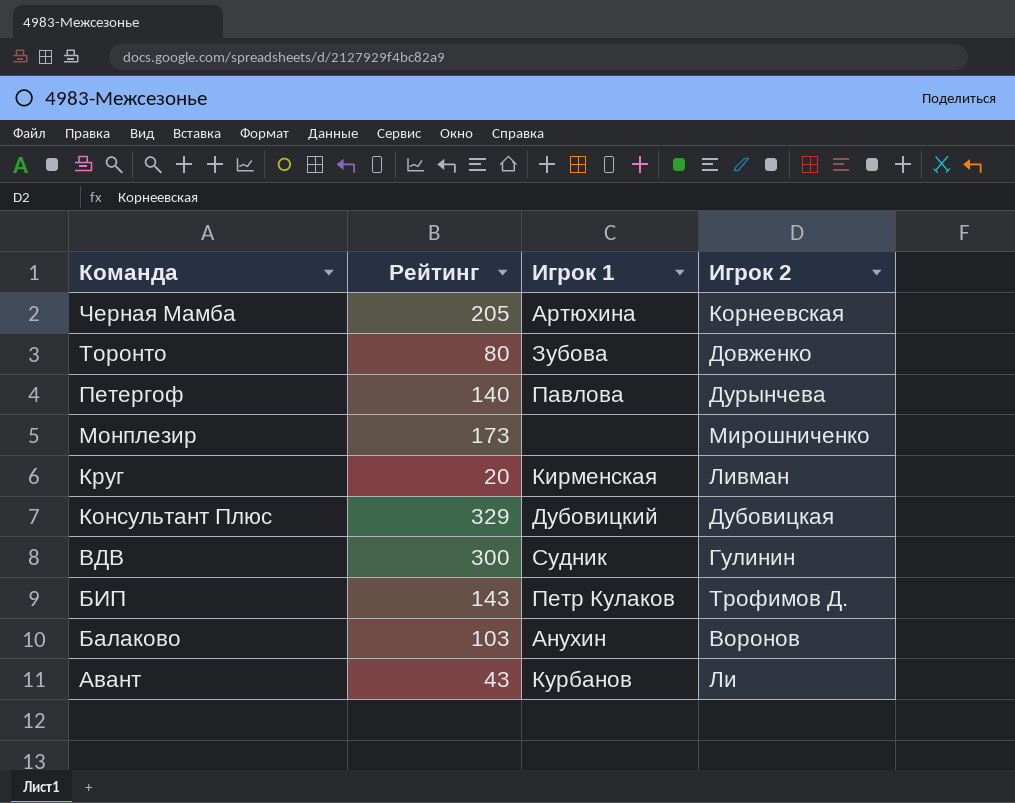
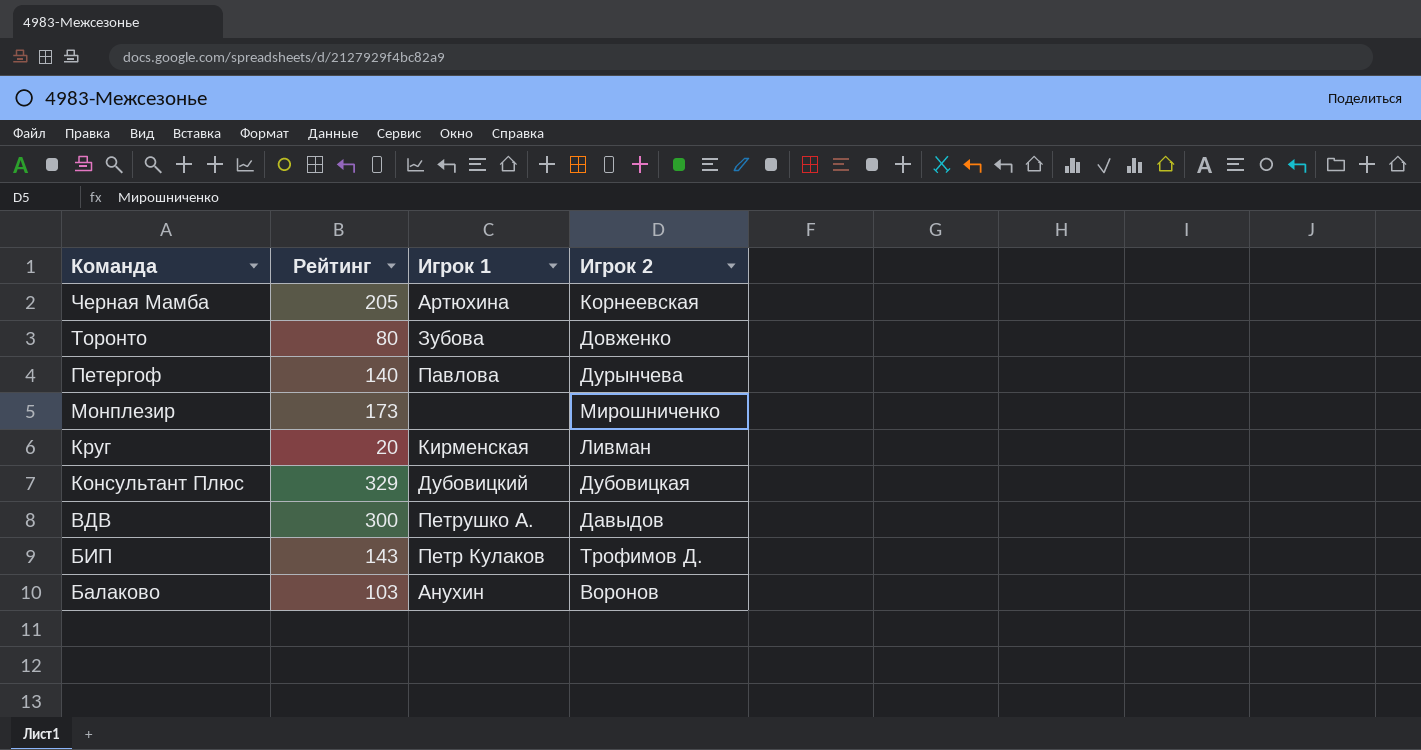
row Авант: 43 | Курбанов | Ли -> none
ВДВ | Игрок 1: Судник -> Петрушко А.
ВДВ | Игрок 2: Гулинин -> Давыдов

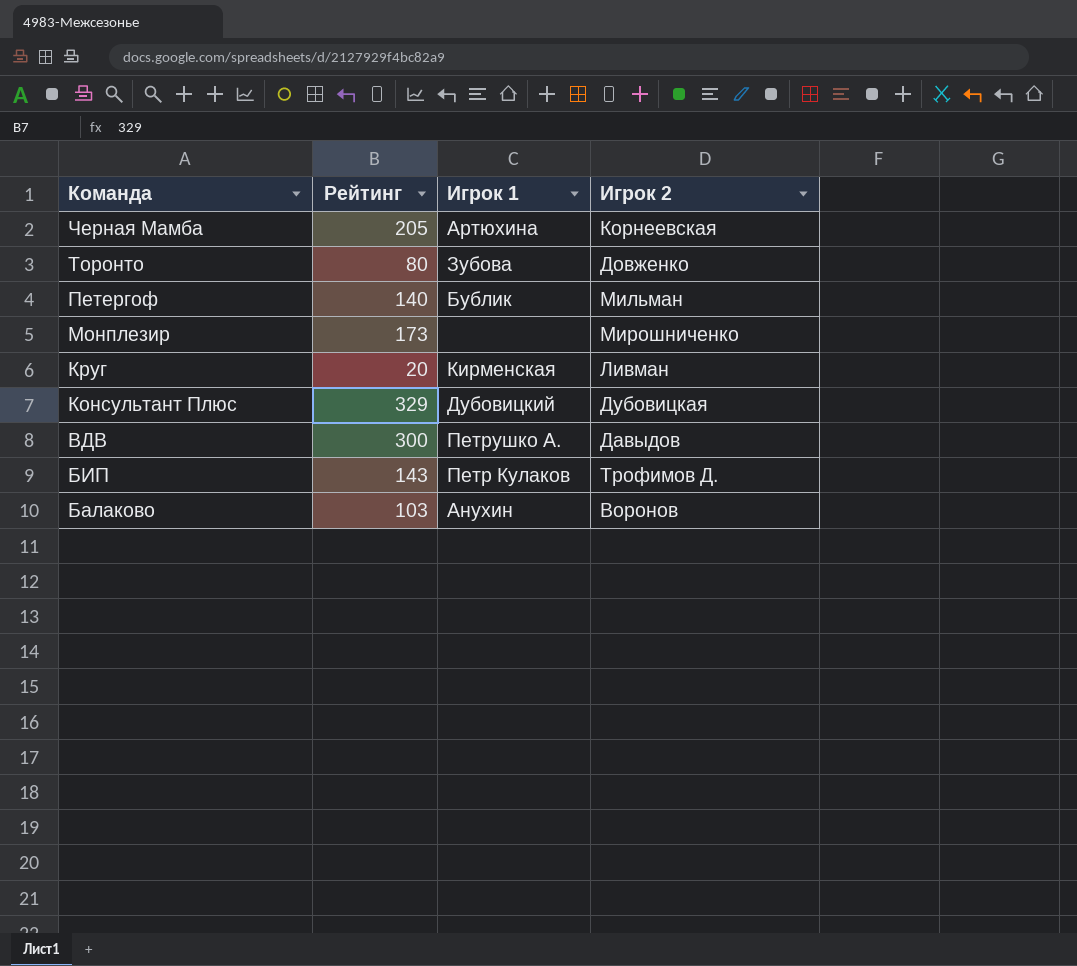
Петергоф | Игрок 1: Павлова -> Бублик
Петергоф | Игрок 2: Дурынчева -> Мильман

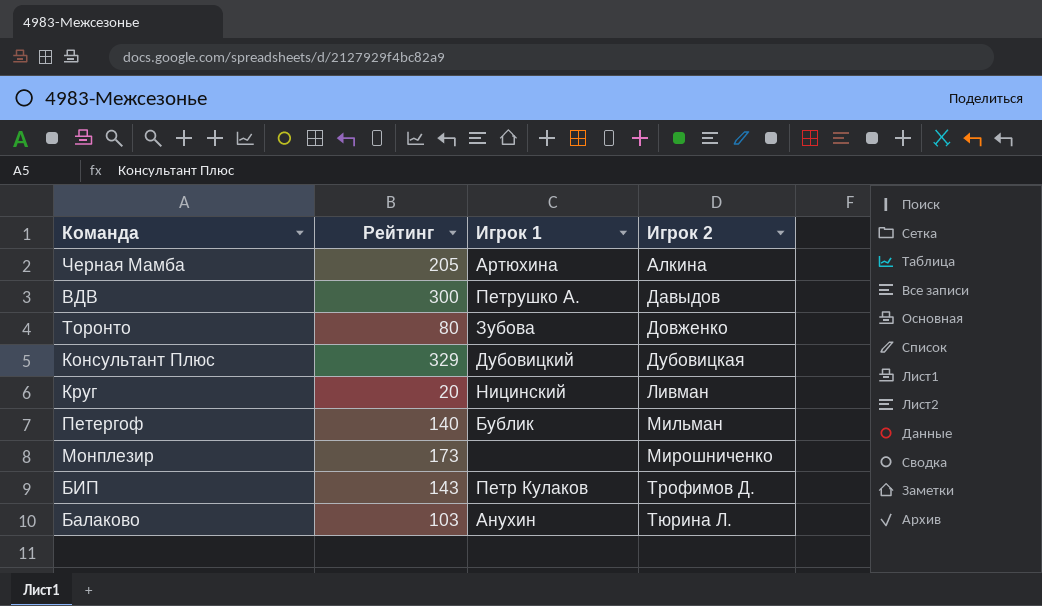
row order: Команда descending -> Игрок 2 ascending
Черная Мамба | Игрок 2: Корнеевская -> Алкина
Круг | Игрок 1: Кирменская -> Ницинский
Балаково | Игрок 2: Воронов -> Тюрина Л.

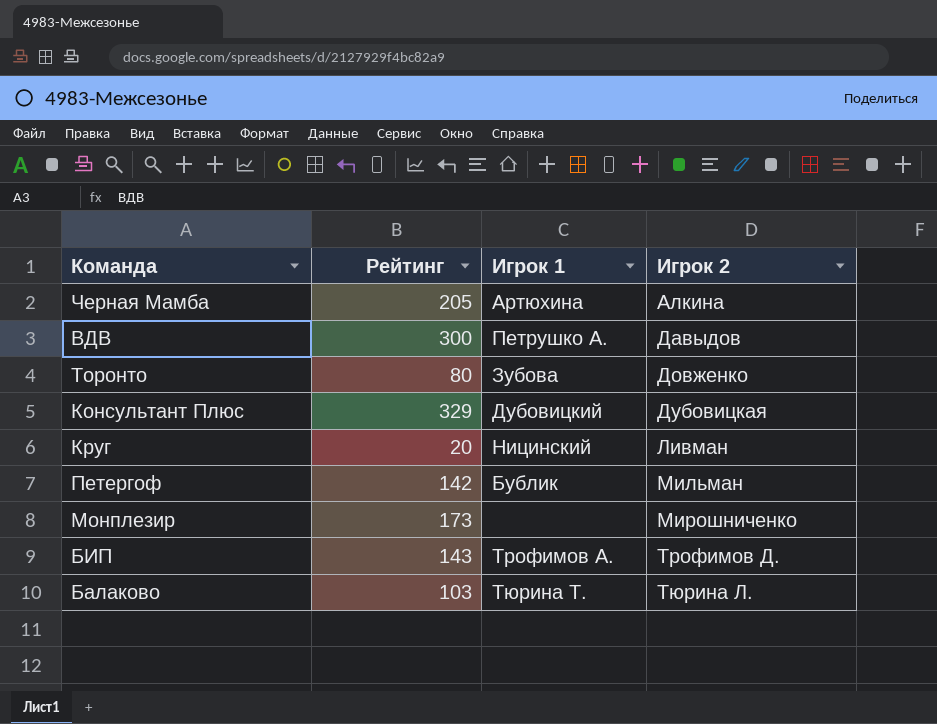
Петергоф | Рейтинг: 140 -> 142
БИП | Игрок 1: Петр Кулаков -> Трофимов А.
Балаково | Игрок 1: Анухин -> Тюрина Т.

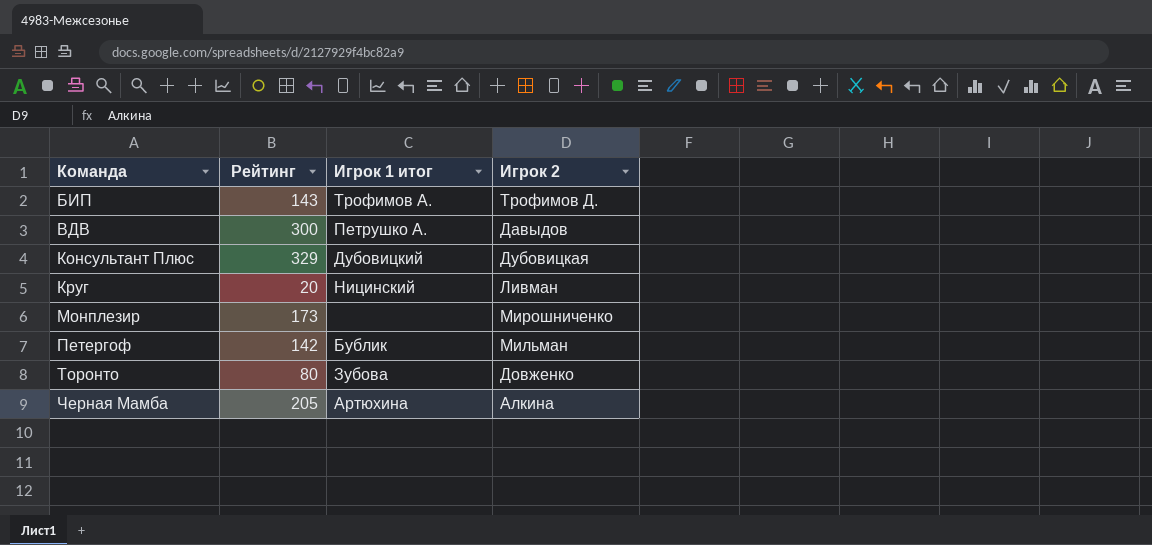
row order: Игрок 2 ascending -> Команда ascending
column name: Игрок 1 -> Игрок 1 итог
row Балаково: 103 | Тюрина Т. | Тюрина Л. -> none

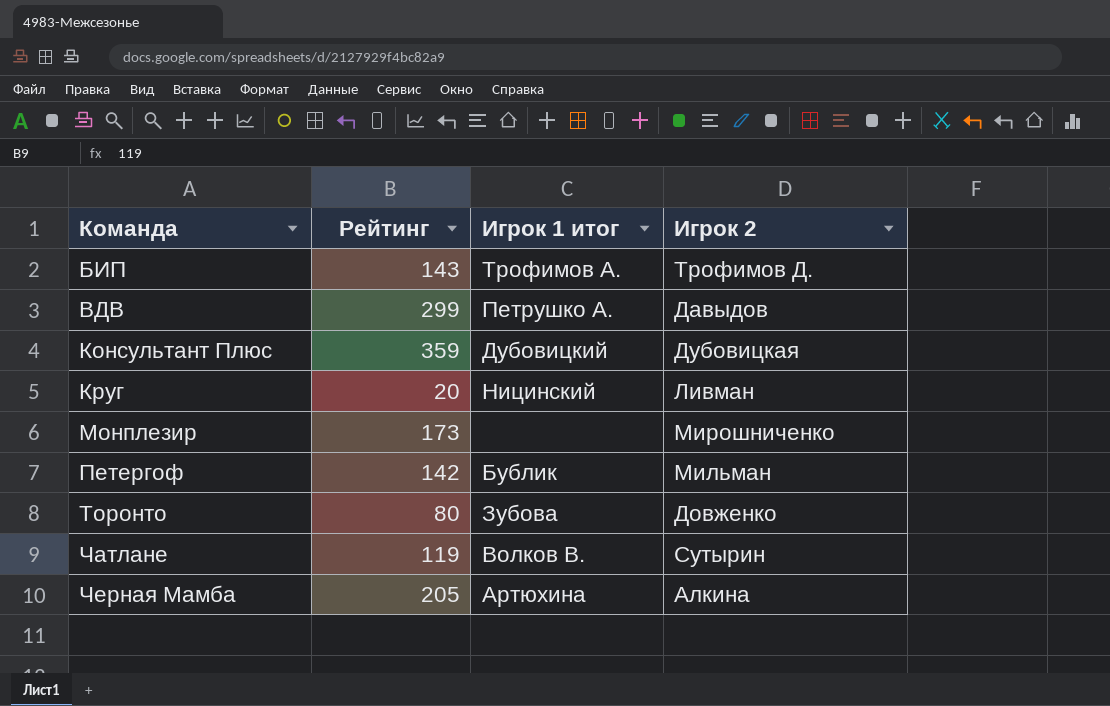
ВДВ | Рейтинг: 300 -> 299
Консультант Плюс | Рейтинг: 329 -> 359
row Чатлане: none -> 119 | Волков В. | Сутырин

